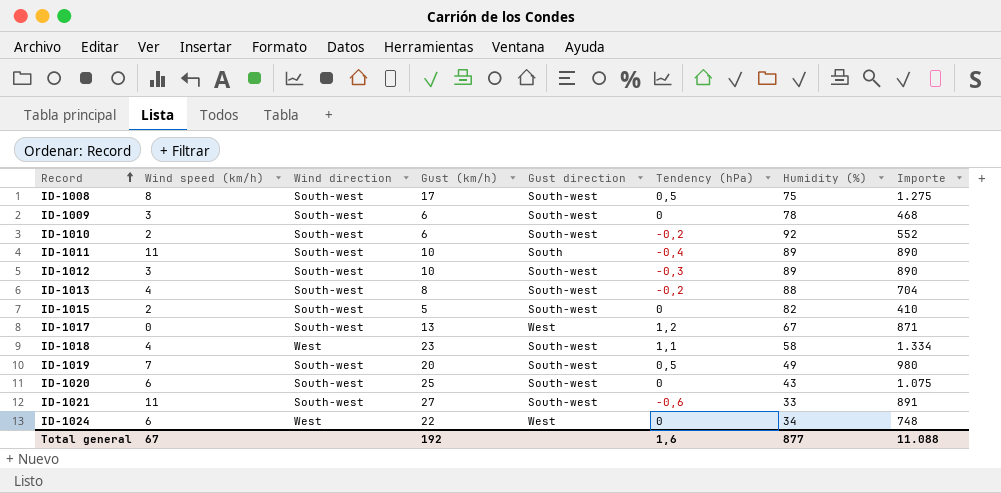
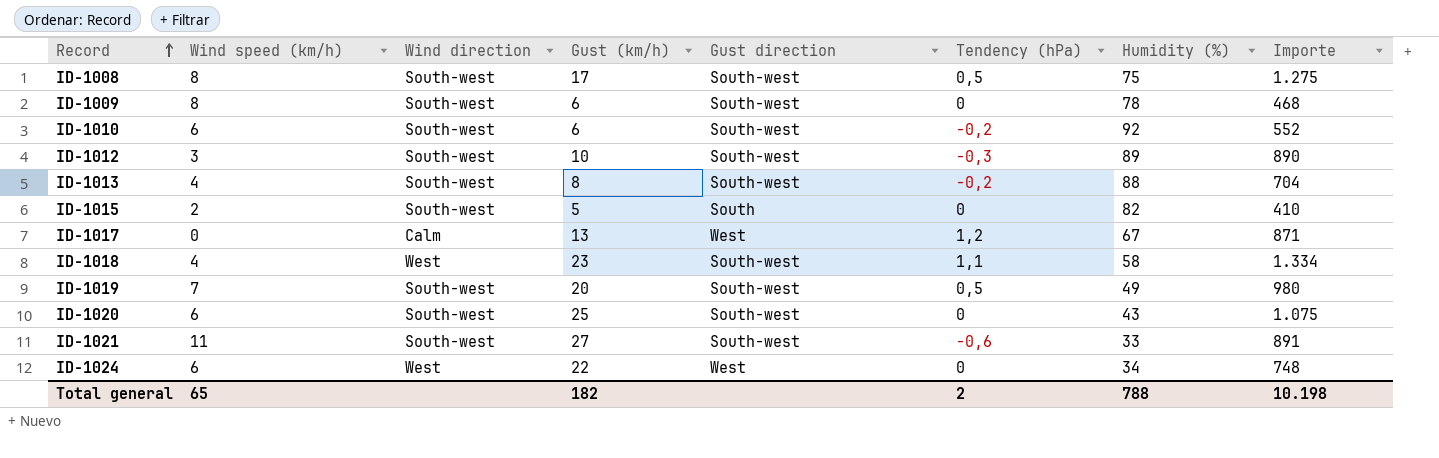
row ID-1011: 11 | South-west | 10 | South | -0,4 | 89 | 890 -> none
ID-1009 | Wind speed (km/h): 3 -> 8
ID-1010 | Wind speed (km/h): 2 -> 6
ID-1015 | Gust direction: South-west -> South
ID-1017 | Wind direction: South-west -> Calm
Total general | Wind speed (km/h): 67 -> 65
Total general | Gust (km/h): 192 -> 182
Total general | Tendency (hPa): 1,6 -> 2
Total general | Humidity (%): 877 -> 788
Total general | Importe: 11.088 -> 10.198

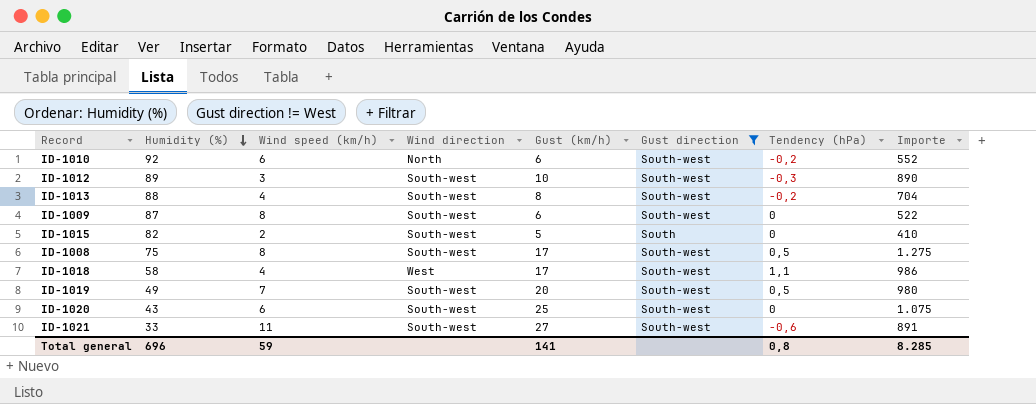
filter: none -> Gust direction != West
row order: Record ascending -> Humidity (%) descending
column Humidity (%) | position: 7 -> 2
ID-1010 | Wind direction: South-west -> North
ID-1009 | Humidity (%): 78 -> 87
ID-1009 | Importe: 468 -> 522
ID-1018 | Gust (km/h): 23 -> 17
ID-1018 | Importe: 1.334 -> 986
Total general | Humidity (%): 788 -> 696
Total general | Wind speed (km/h): 65 -> 59
Total general | Gust (km/h): 182 -> 141
Total general | Tendency (hPa): 2 -> 0,8
Total general | Importe: 10.198 -> 8.285

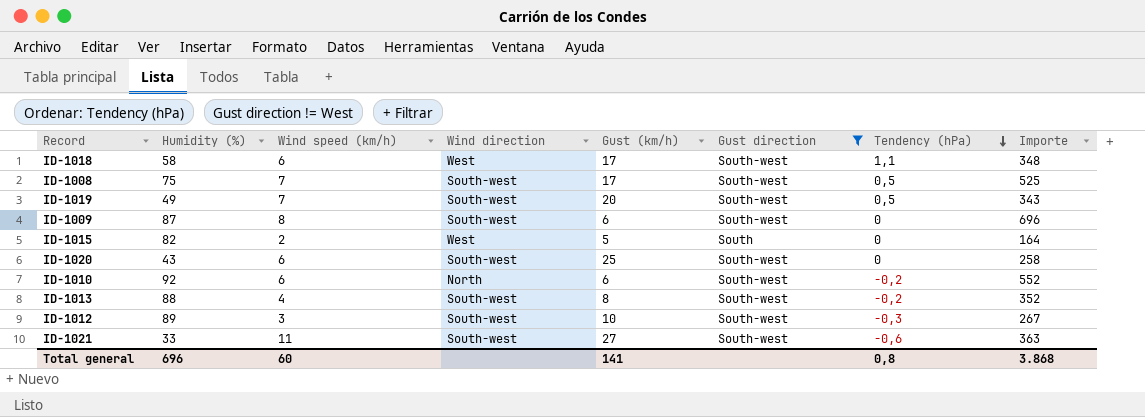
row order: Humidity (%) descending -> Tendency (hPa) descending
column Importe | formula: [Humidity (%)] * [Gust (km/h)] -> [Humidity (%)] * [Wind speed (km/h)]
ID-1018 | Wind speed (km/h): 4 -> 6
ID-1008 | Wind speed (km/h): 8 -> 7
ID-1015 | Wind direction: South-west -> West
Total general | Wind speed (km/h): 59 -> 60
Total general | Importe: 8.285 -> 3.868

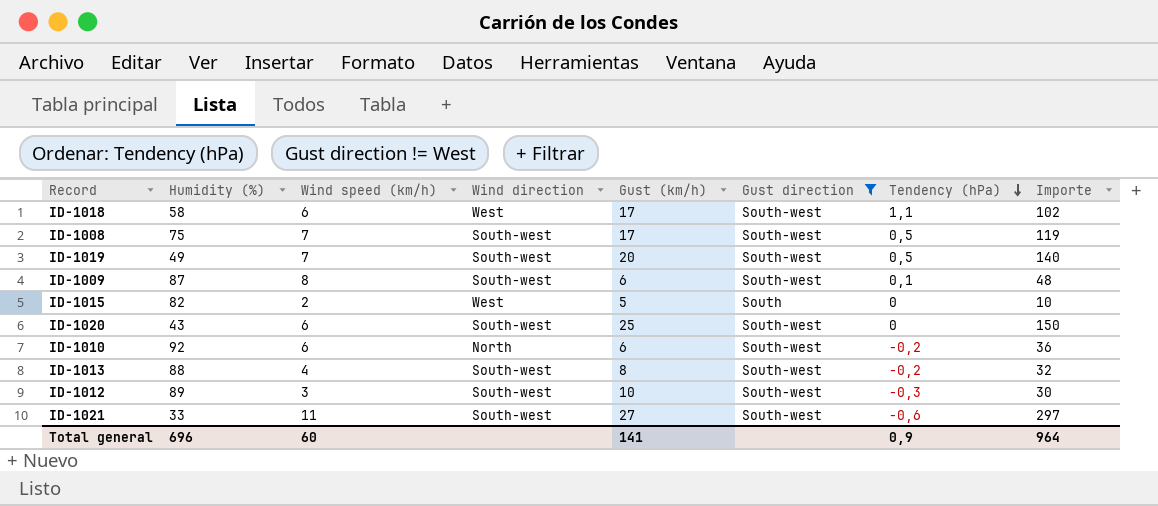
column Importe | formula: [Humidity (%)] * [Wind speed (km/h)] -> [Wind speed (km/h)] * [Gust (km/h)]
ID-1009 | Tendency (hPa): 0 -> 0,1
Total general | Tendency (hPa): 0,8 -> 0,9
Total general | Importe: 3.868 -> 964

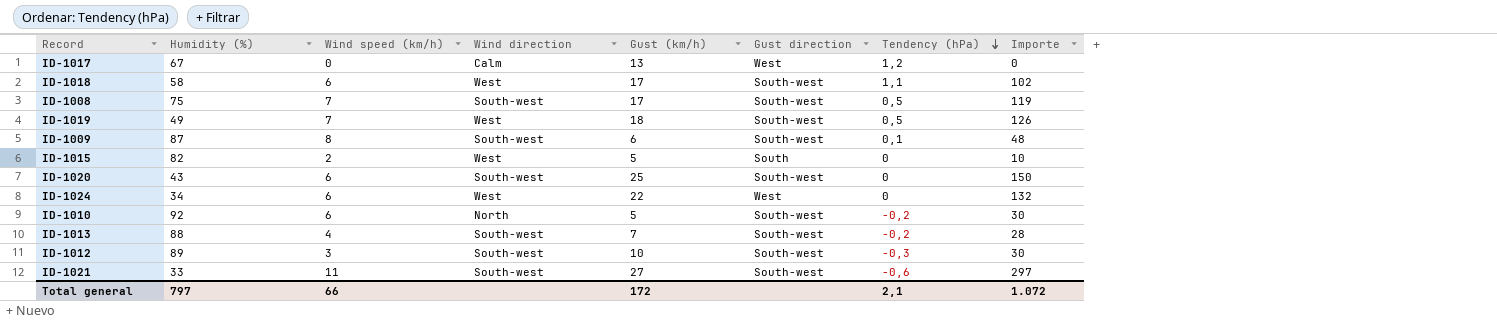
filter: Gust direction != West -> none
ID-1019 | Wind direction: South-west -> West
ID-1019 | Gust (km/h): 20 -> 18
ID-1019 | Importe: 140 -> 126
ID-1010 | Gust (km/h): 6 -> 5
ID-1010 | Importe: 36 -> 30
ID-1013 | Gust (km/h): 8 -> 7
ID-1013 | Importe: 32 -> 28
Total general | Humidity (%): 696 -> 797
Total general | Wind speed (km/h): 60 -> 66
Total general | Gust (km/h): 141 -> 172
Total general | Tendency (hPa): 0,9 -> 2,1
Total general | Importe: 964 -> 1.072

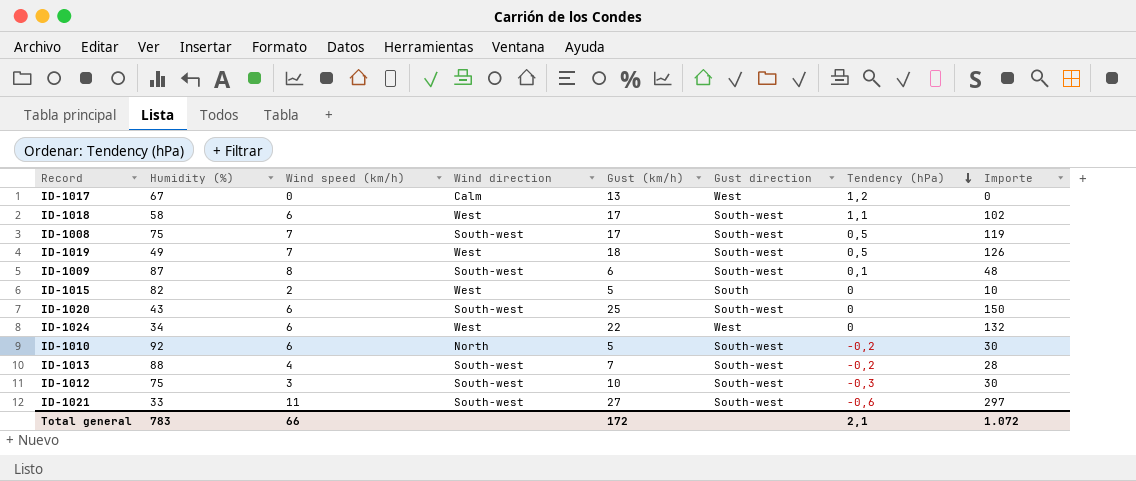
ID-1012 | Humidity (%): 89 -> 75
Total general | Humidity (%): 797 -> 783

